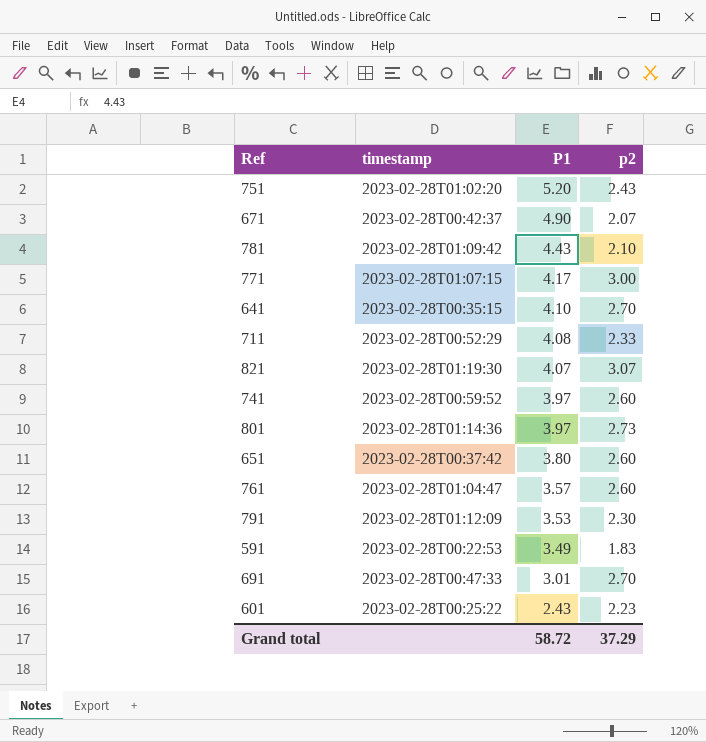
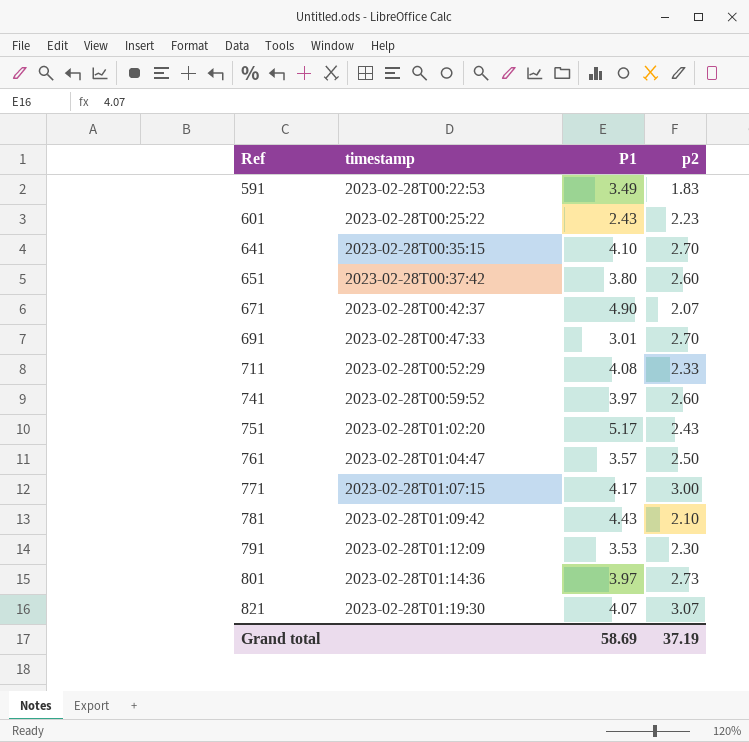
row order: P1 descending -> Ref ascending
751 | P1: 5.20 -> 5.17
761 | p2: 2.60 -> 2.50
Grand total | P1: 58.72 -> 58.69
Grand total | p2: 37.29 -> 37.19

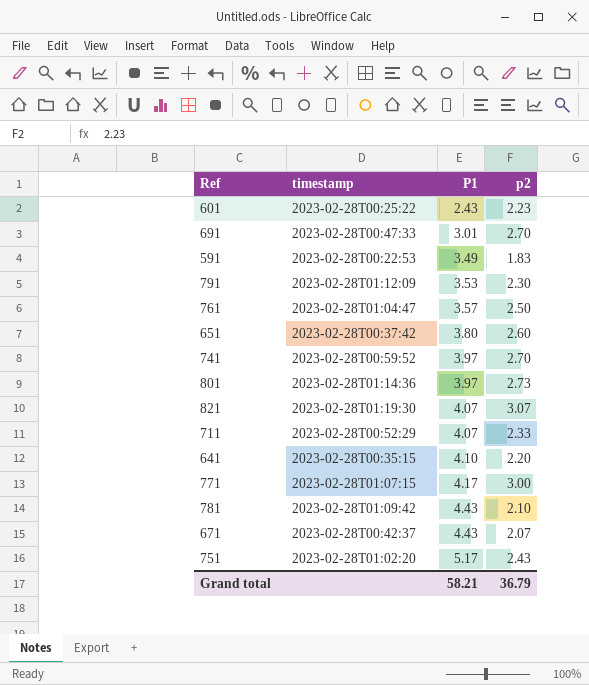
row order: Ref ascending -> P1 ascending
741 | p2: 2.60 -> 2.70
711 | P1: 4.08 -> 4.07
641 | p2: 2.70 -> 2.20
671 | P1: 4.90 -> 4.43
Grand total | P1: 58.69 -> 58.21
Grand total | p2: 37.19 -> 36.79

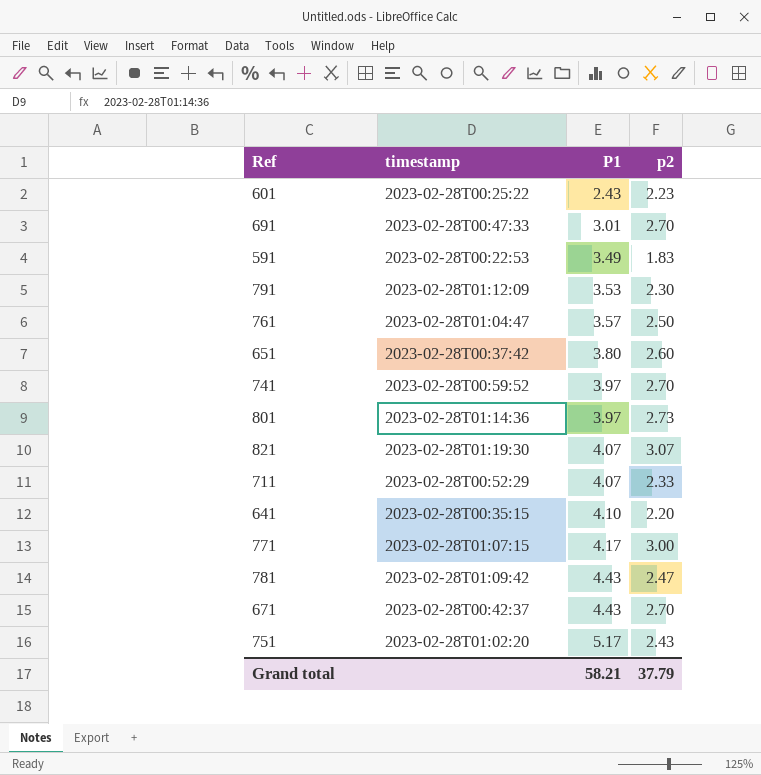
781 | p2: 2.10 -> 2.47
671 | p2: 2.07 -> 2.70
Grand total | p2: 36.79 -> 37.79

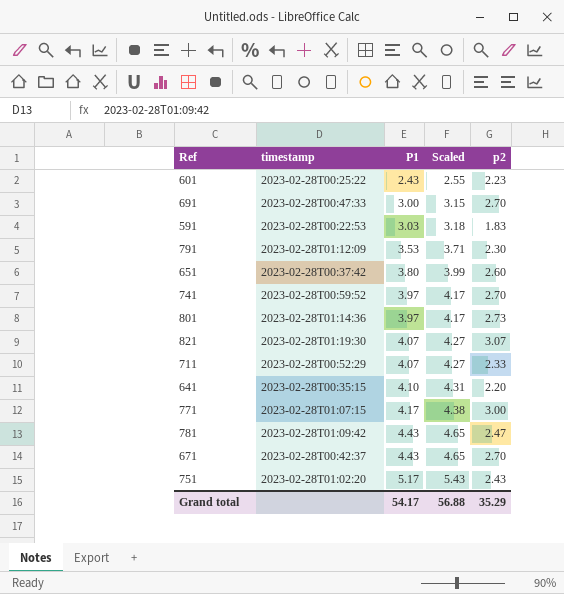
column Scaled | formula: none -> [P1] * 1.05
row 761: 2023-02-28T01:04:47 | 3.57 | 2.50 -> none
691 | P1: 3.01 -> 3.00
591 | P1: 3.49 -> 3.03
Grand total | P1: 58.21 -> 54.17
Grand total | p2: 37.79 -> 35.29

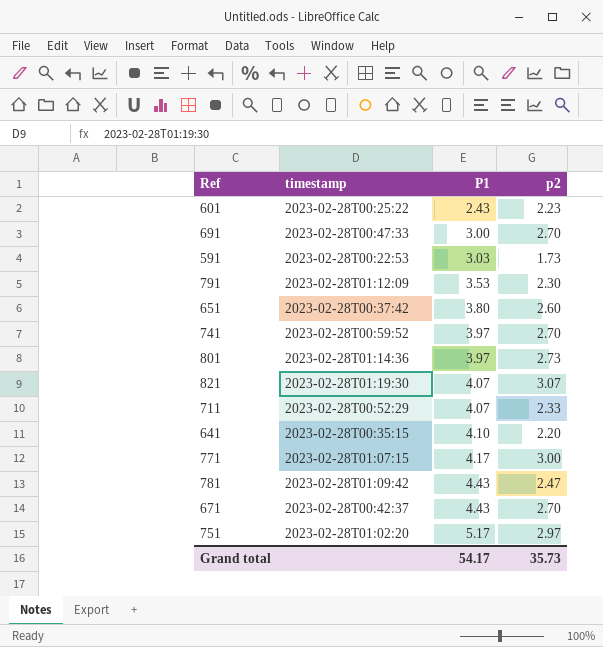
column Scaled | formula: [P1] * 1.05 -> none
591 | p2: 1.83 -> 1.73
751 | p2: 2.43 -> 2.97
Grand total | p2: 35.29 -> 35.73

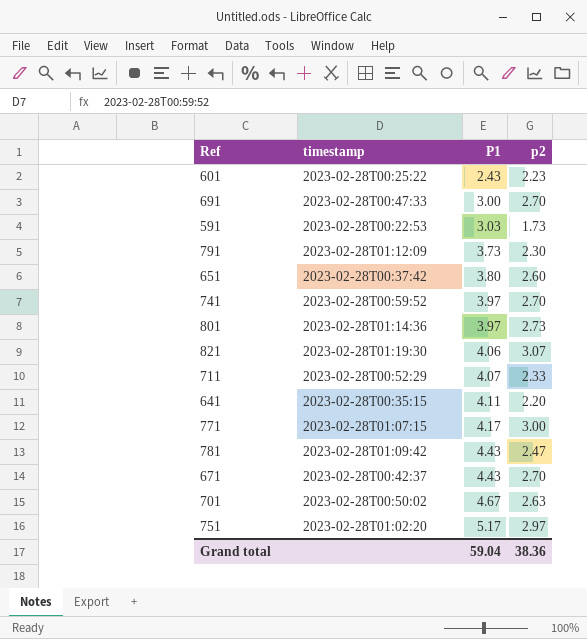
791 | P1: 3.53 -> 3.73
821 | P1: 4.07 -> 4.06
641 | P1: 4.10 -> 4.11
row 701: none -> 2023-02-28T00:50:02 | 4.67 | 2.63
Grand total | P1: 54.17 -> 59.04
Grand total | p2: 35.73 -> 38.36

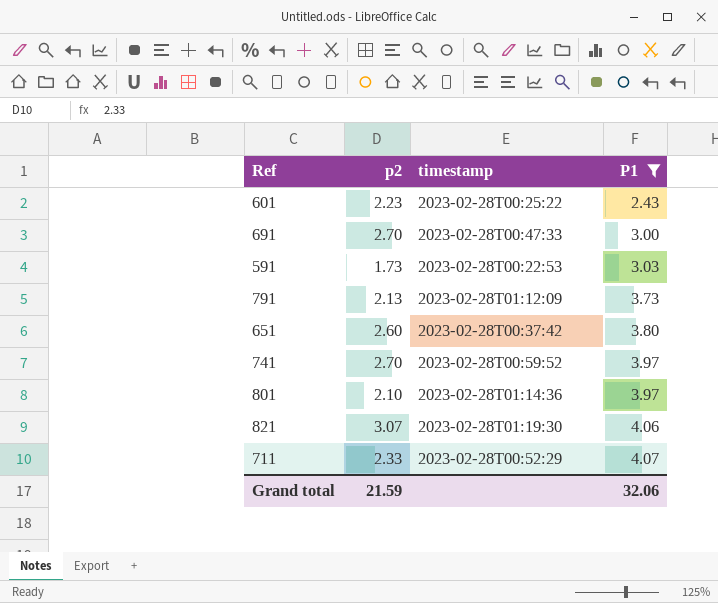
filter: none -> P1 <= 4.07
column p2 | position: 4 -> 2
791 | p2: 2.30 -> 2.13
801 | p2: 2.73 -> 2.10
Grand total | p2: 38.36 -> 21.59
Grand total | P1: 59.04 -> 32.06

